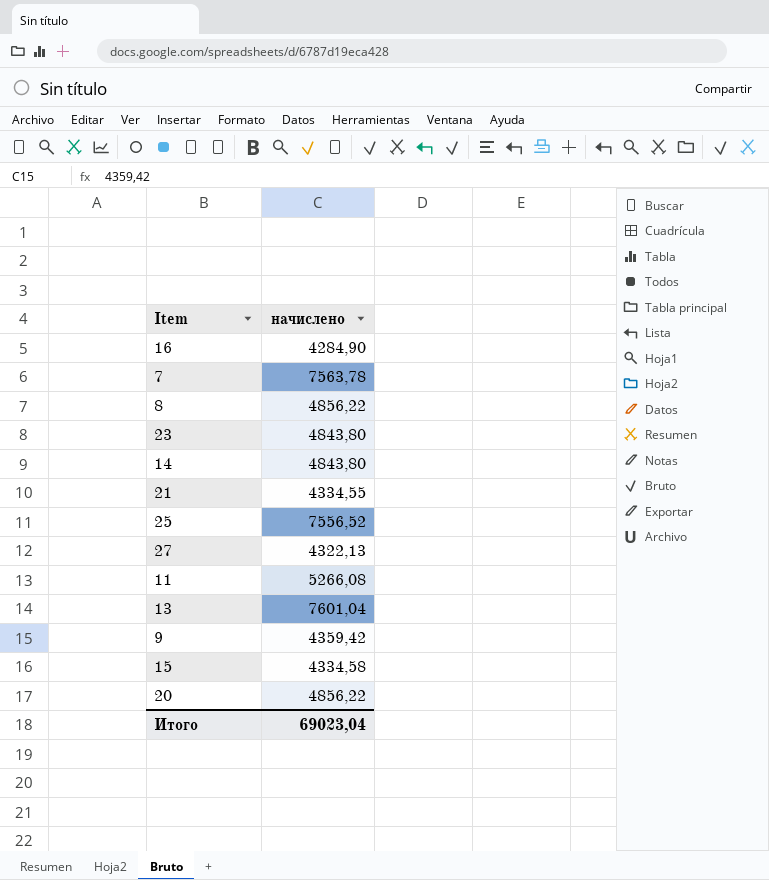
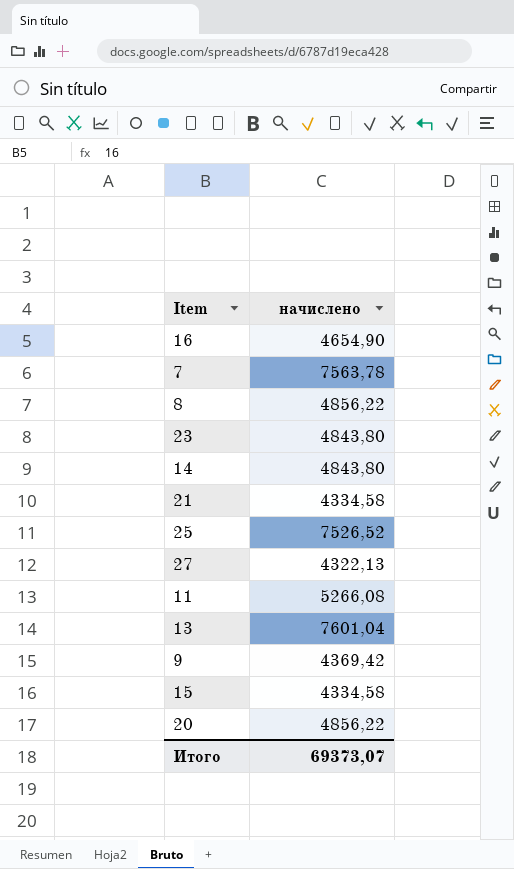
16 | начислено: 4284,90 -> 4654,90
21 | начислено: 4334,55 -> 4334,58
25 | начислено: 7556,52 -> 7526,52
9 | начислено: 4359,42 -> 4369,42
Итого | начислено: 69023,04 -> 69373,07

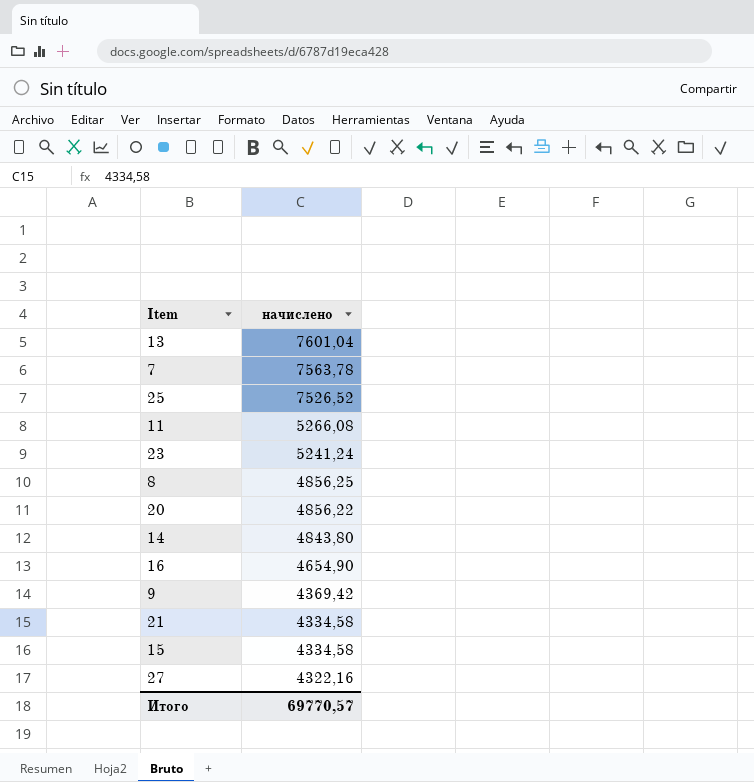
row order: none -> начислено descending
23 | начислено: 4843,80 -> 5241,24
8 | начислено: 4856,22 -> 4856,25
27 | начислено: 4322,13 -> 4322,16
Итого | начислено: 69373,07 -> 69770,57

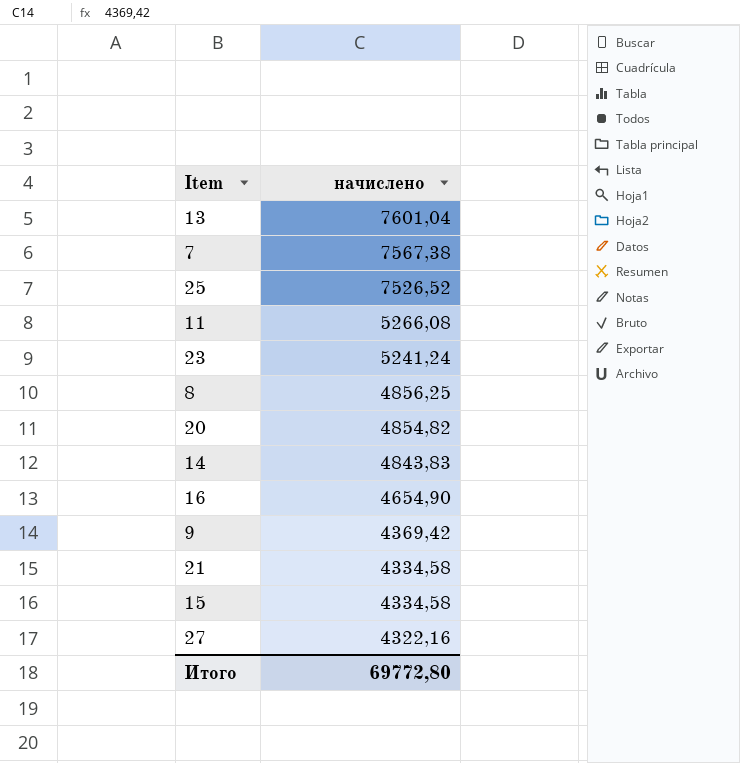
7 | начислено: 7563,78 -> 7567,38
20 | начислено: 4856,22 -> 4854,82
14 | начислено: 4843,80 -> 4843,83
Итого | начислено: 69770,57 -> 69772,80

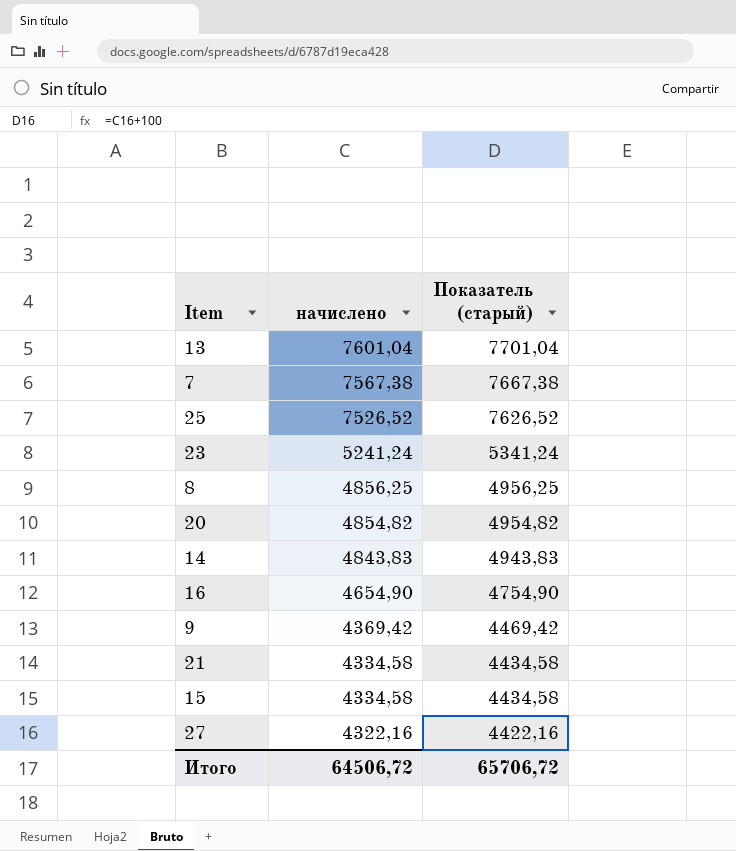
column Показатель (старый) | formula: none -> [начислено] + 100
row 11: 5266,08 -> none
Итого | начислено: 69772,80 -> 64506,72

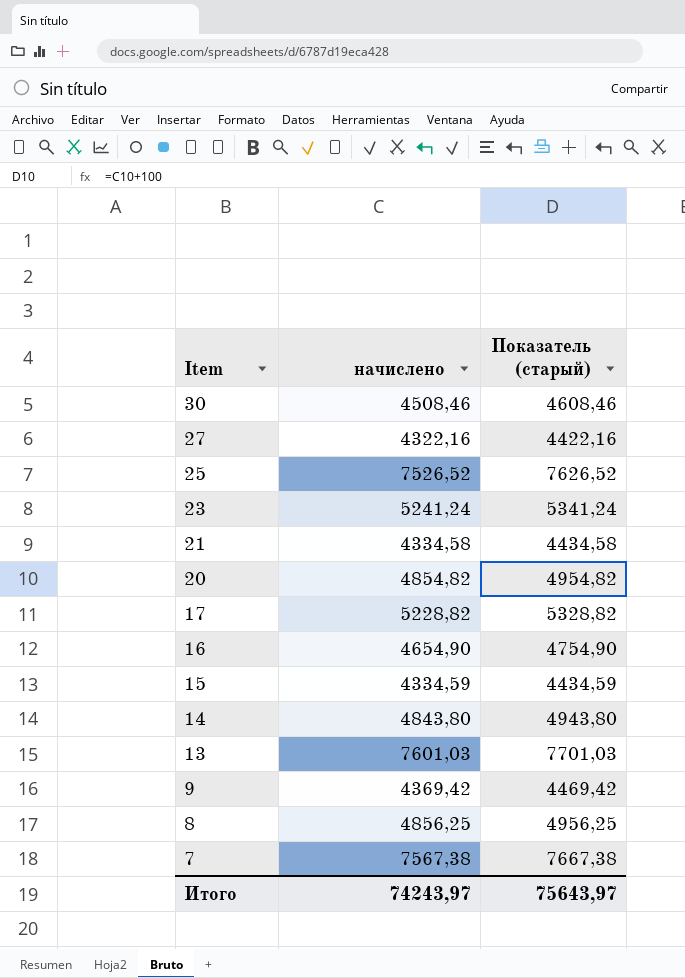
row order: начислено descending -> Item descending
row 30: none -> 4508,46 | 4608,46
row 17: none -> 5228,82 | 5328,82
15 | начислено: 4334,58 -> 4334,59
15 | Показатель (старый): 4434,58 -> 4434,59
14 | начислено: 4843,83 -> 4843,80
14 | Показатель (старый): 4943,83 -> 4943,80
13 | начислено: 7601,04 -> 7601,03
13 | Показатель (старый): 7701,04 -> 7701,03
Итого | начислено: 64506,72 -> 74243,97
Итого | Показатель (старый): 65706,72 -> 75643,97

